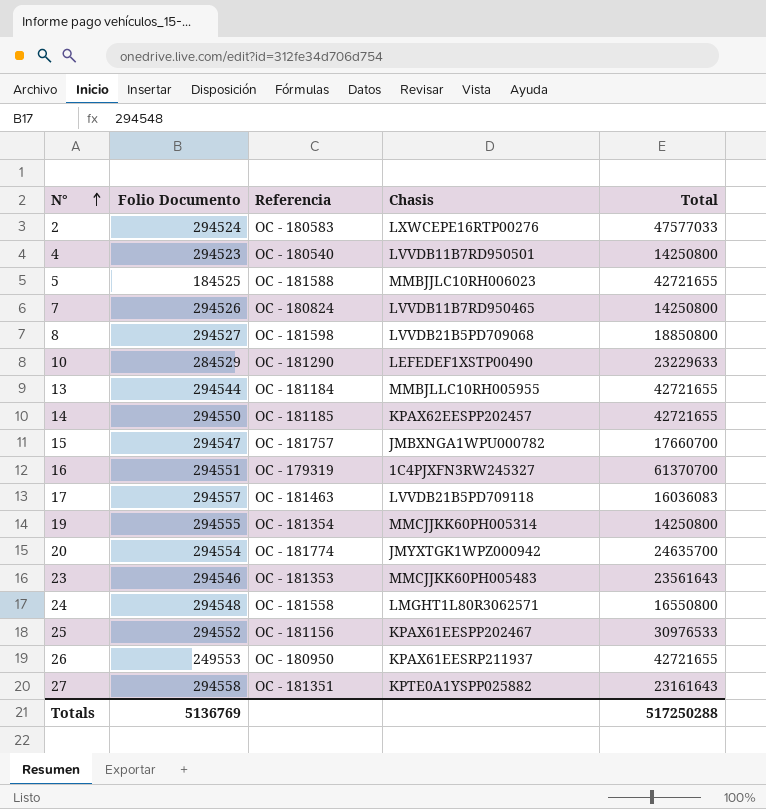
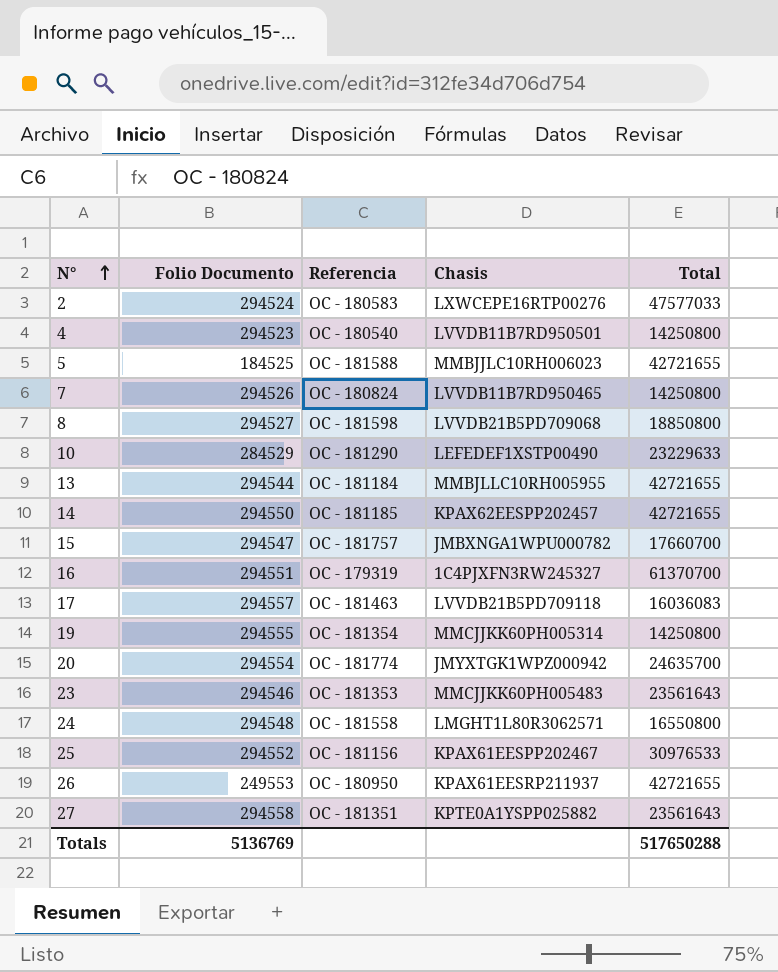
27 | Total: 23161643 -> 23561643
Totals | Total: 517250288 -> 517650288

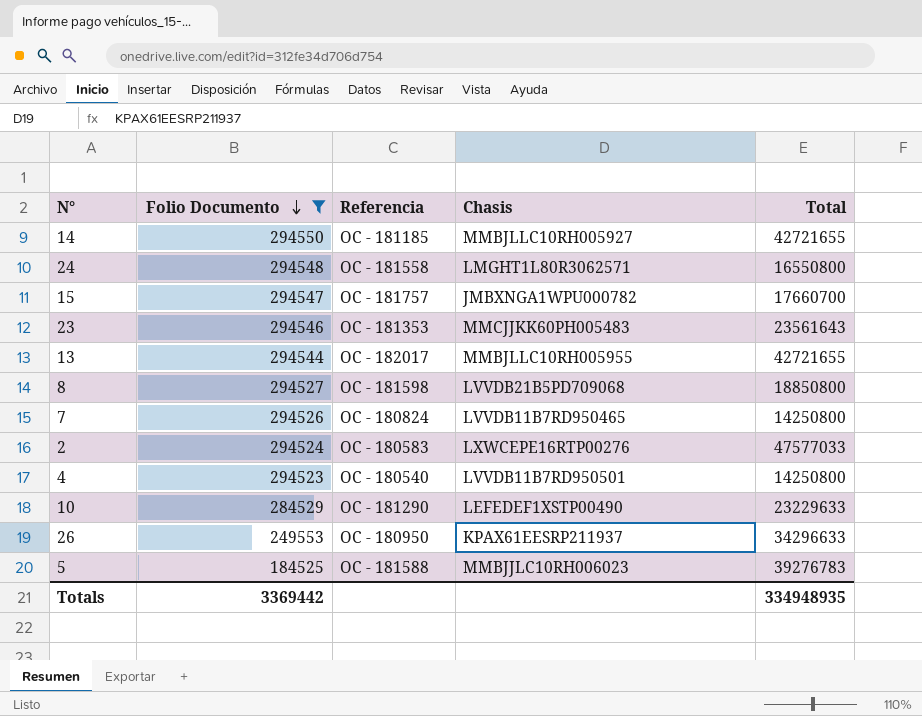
filter: none -> Folio Documento <= 294550
row order: N° ascending -> Folio Documento descending
14 | Chasis: KPAX62EESPP202457 -> MMBJLLC10RH005927
13 | Referencia: OC - 181184 -> OC - 182017
26 | Total: 42721655 -> 34296633
5 | Total: 42721655 -> 39276783
Totals | Folio Documento: 5136769 -> 3369442
Totals | Total: 517650288 -> 334948935

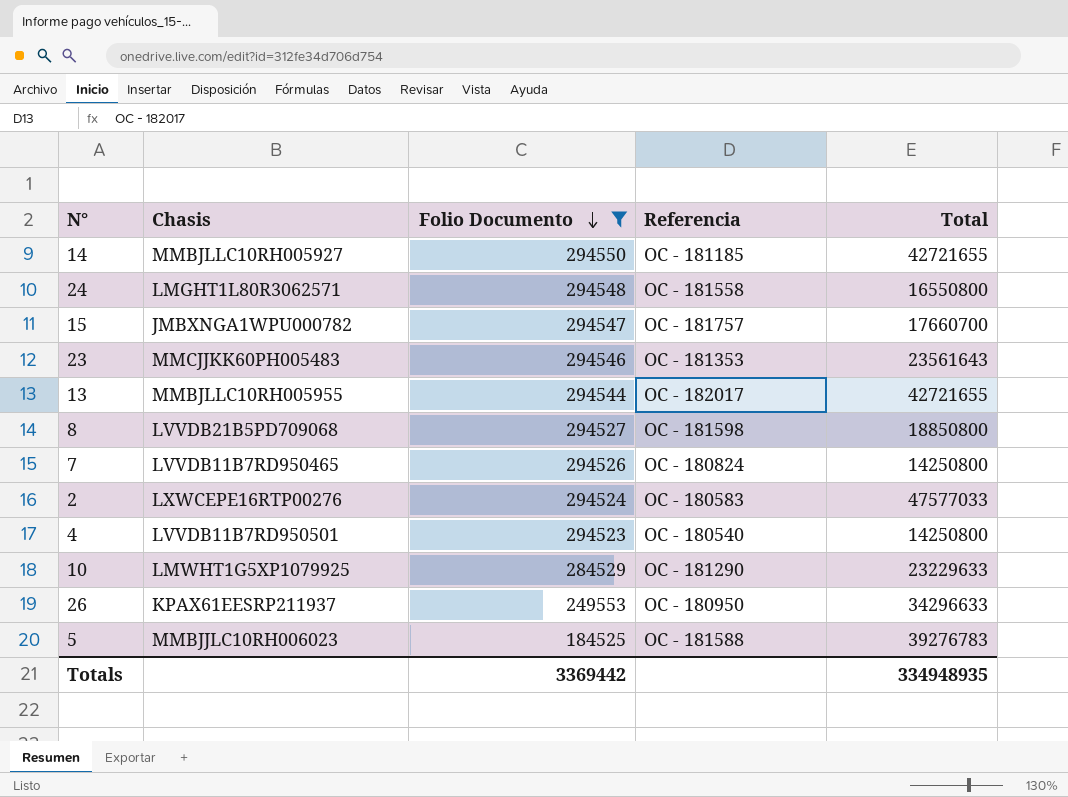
column Chasis | position: 4 -> 2
10 | Chasis: LEFEDEF1XSTP00490 -> LMWHT1G5XP1079925

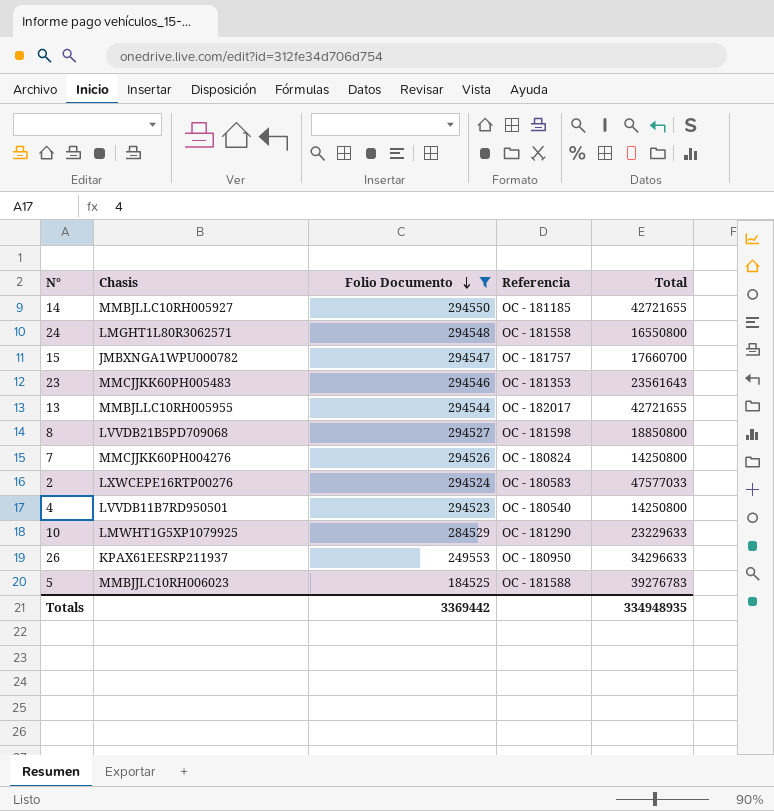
7 | Chasis: LVVDB11B7RD950465 -> MMCJJKK60PH004276

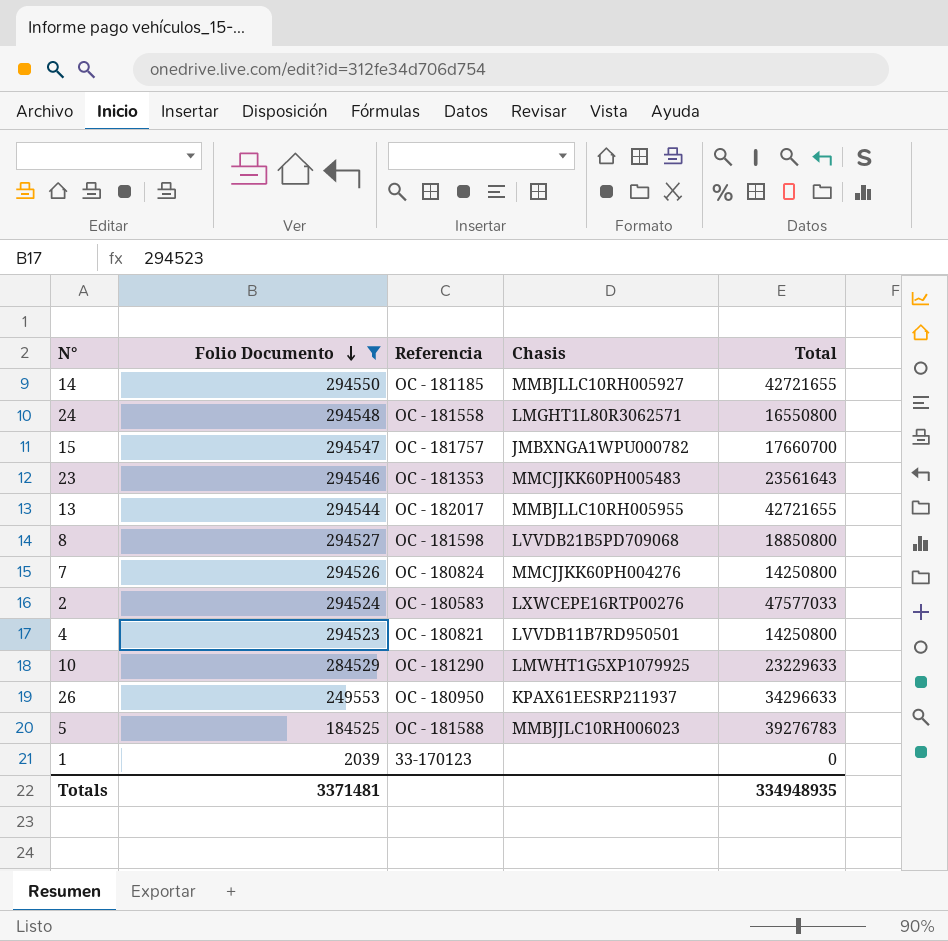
column Chasis | position: 2 -> 4
4 | Referencia: OC - 180540 -> OC - 180821
row 1: none -> 2039 | 33-170123 | none | 0
Totals | Folio Documento: 3369442 -> 3371481

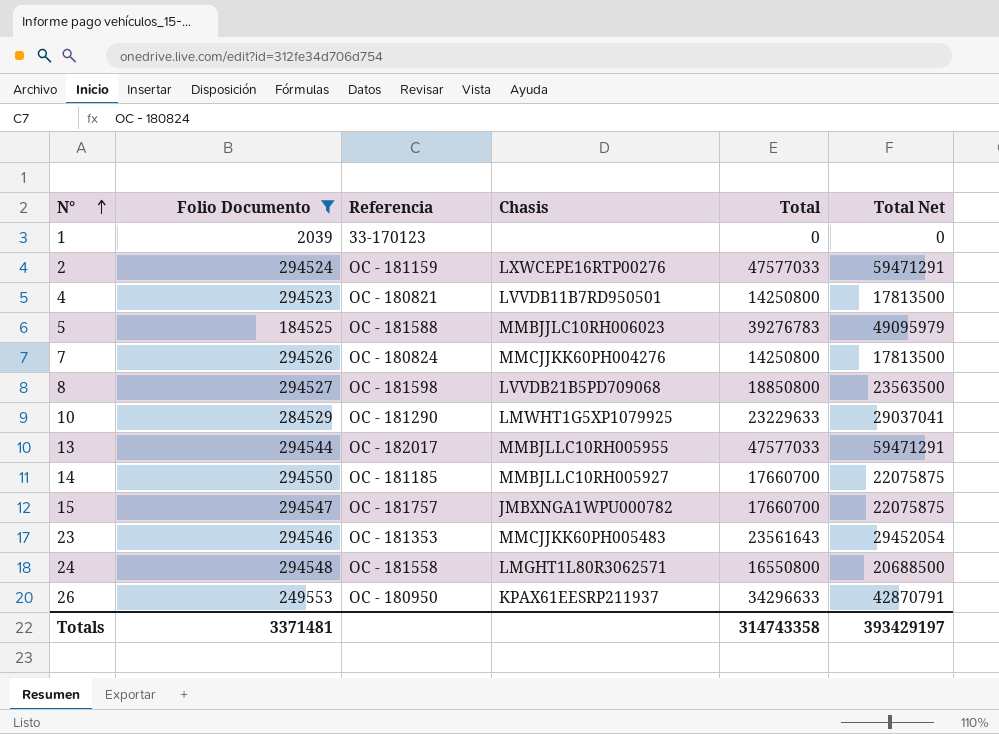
row order: Folio Documento descending -> N° ascending
column Total Net | formula: none -> [Total] * 1.25
2 | Referencia: OC - 180583 -> OC - 181159
13 | Total: 42721655 -> 47577033
14 | Total: 42721655 -> 17660700
Totals | Total: 334948935 -> 314743358

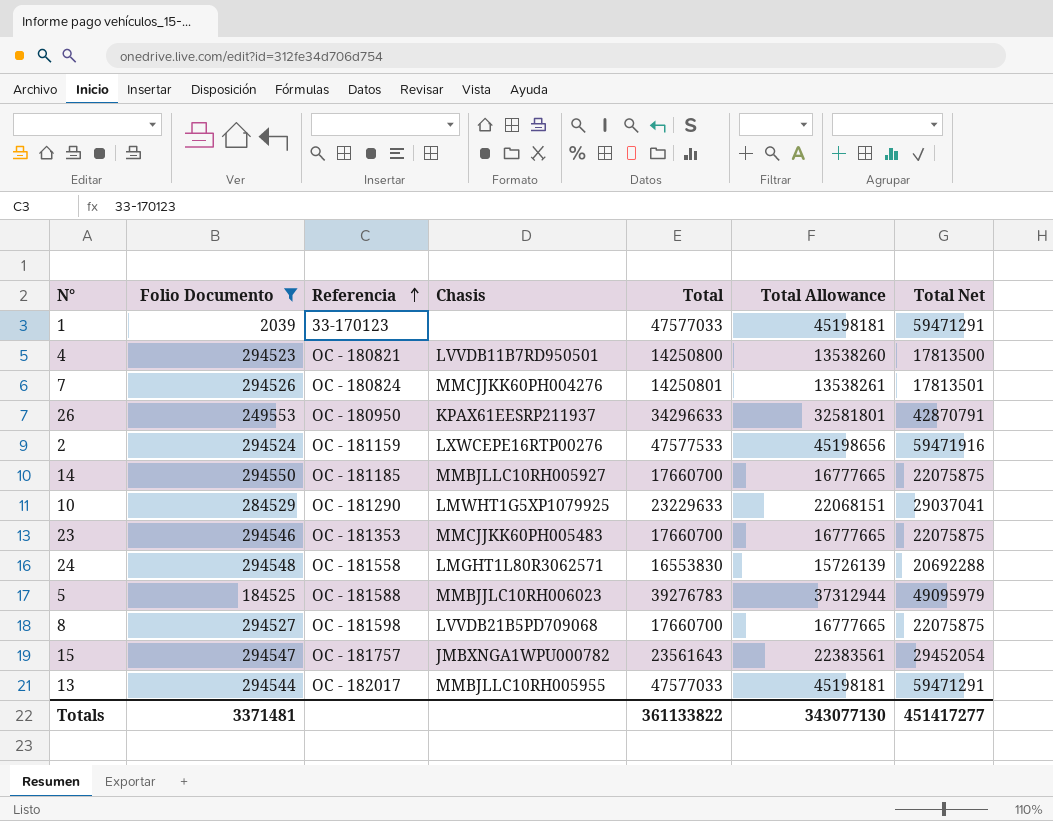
row order: N° ascending -> Referencia ascending
column Total Allowance | formula: none -> [Total] * 0.95
1 | Total: 0 -> 47577033
1 | Total Net: 0 -> 59471291
7 | Total: 14250800 -> 14250801
7 | Total Net: 17813500 -> 17813501
2 | Total: 47577033 -> 47577533
2 | Total Net: 59471291 -> 59471916
23 | Total: 23561643 -> 17660700
23 | Total Net: 29452054 -> 22075875
24 | Total: 16550800 -> 16553830
24 | Total Net: 20688500 -> 20692288
8 | Total: 18850800 -> 17660700
8 | Total Net: 23563500 -> 22075875
15 | Total: 17660700 -> 23561643
15 | Total Net: 22075875 -> 29452054
Totals | Total: 314743358 -> 361133822
Totals | Total Net: 393429197 -> 451417277

